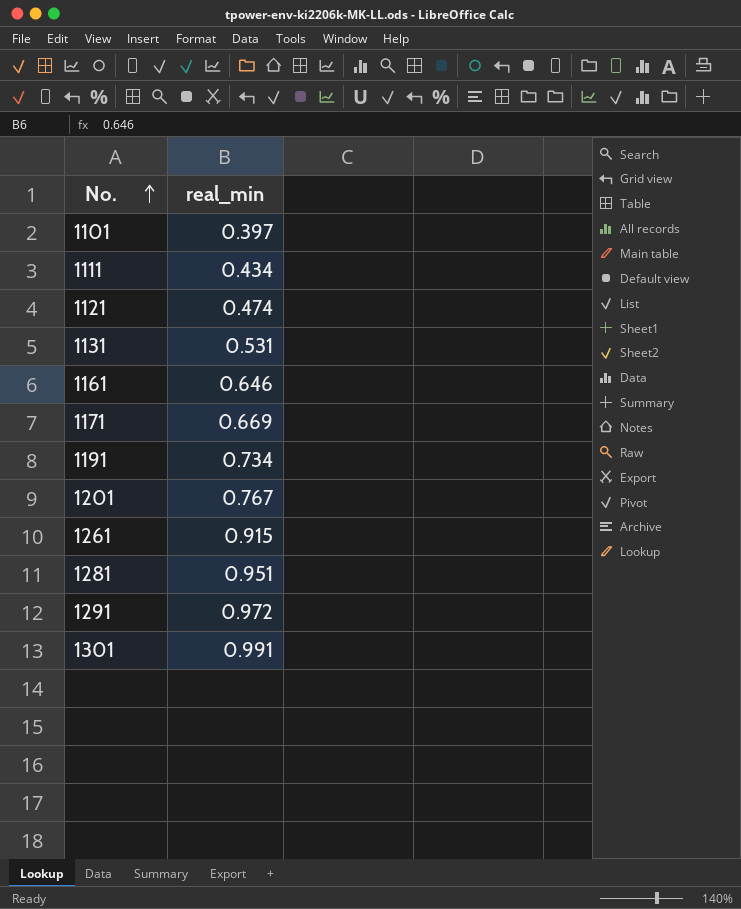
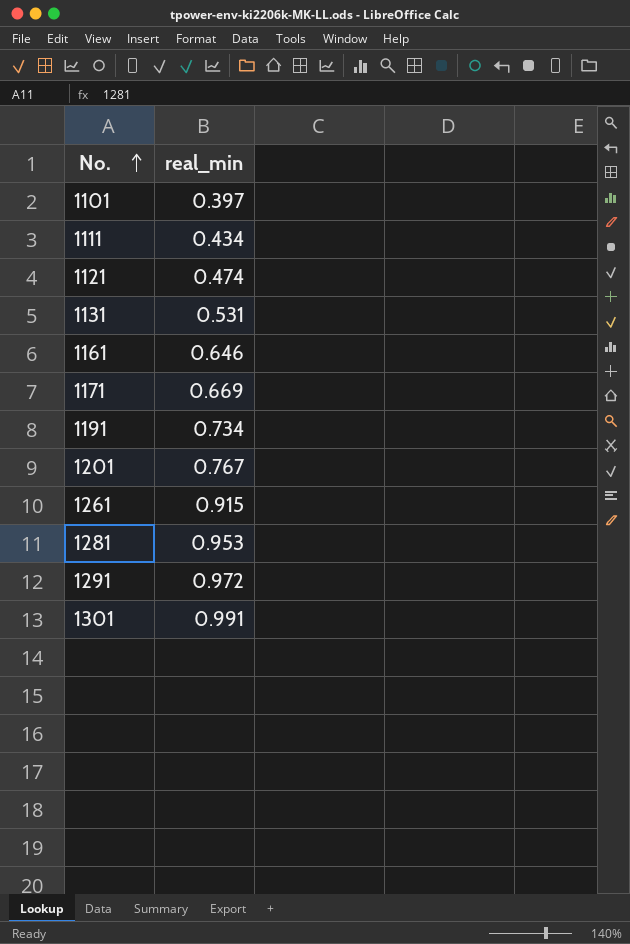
1281 | real_min: 0.951 -> 0.953

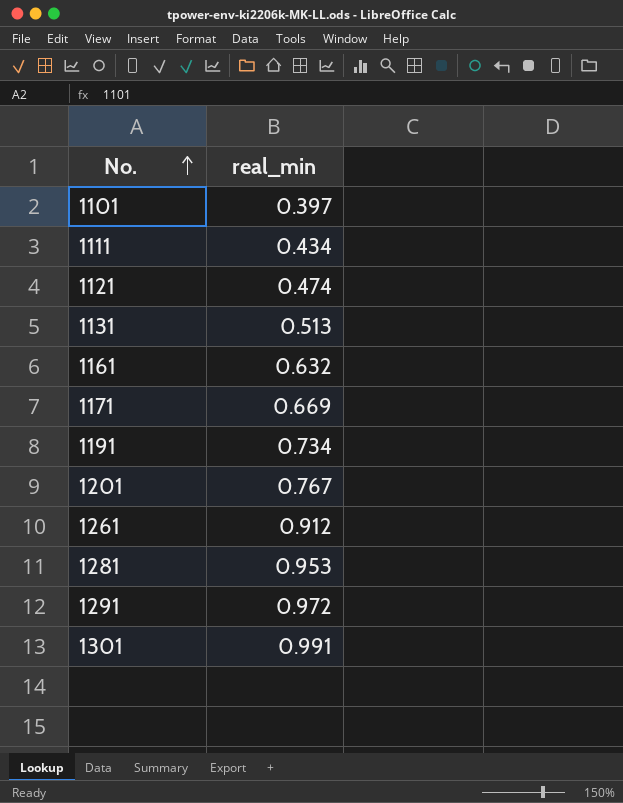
1131 | real_min: 0.531 -> 0.513
1161 | real_min: 0.646 -> 0.632
1261 | real_min: 0.915 -> 0.912

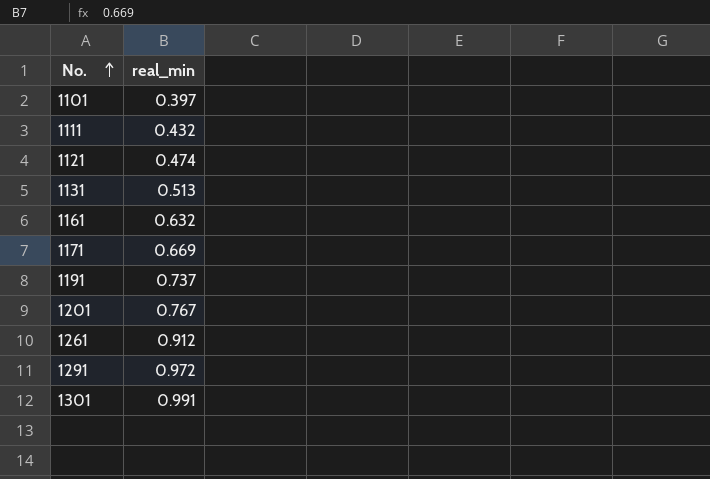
row 1281: 0.953 -> none
1111 | real_min: 0.434 -> 0.432
1191 | real_min: 0.734 -> 0.737

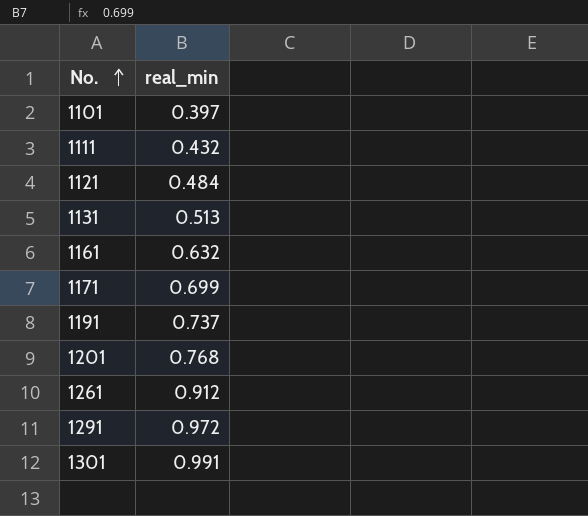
1121 | real_min: 0.474 -> 0.484
1171 | real_min: 0.669 -> 0.699
1201 | real_min: 0.767 -> 0.768

